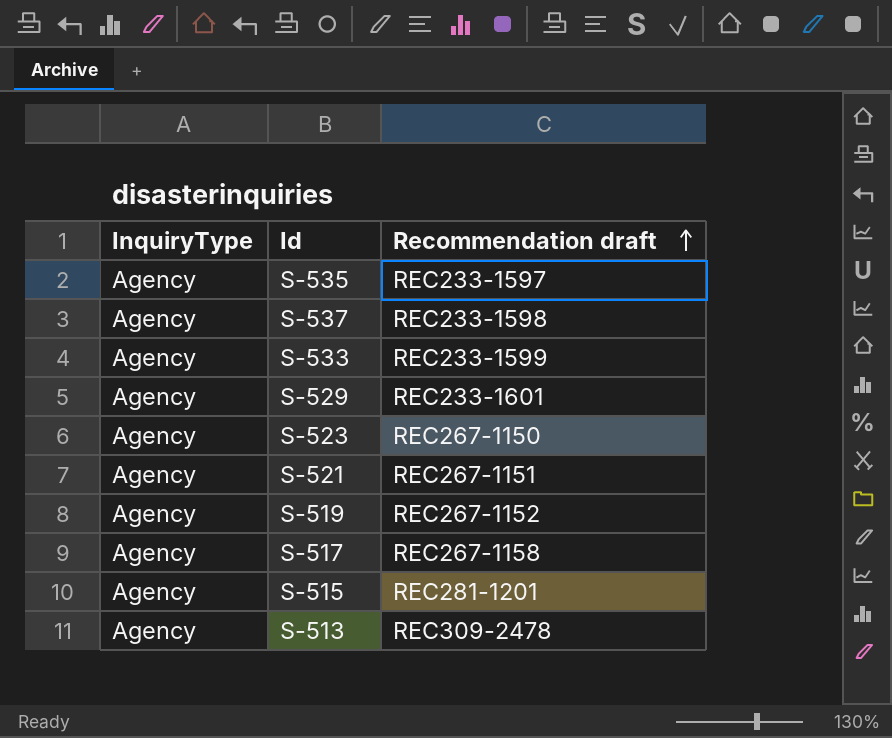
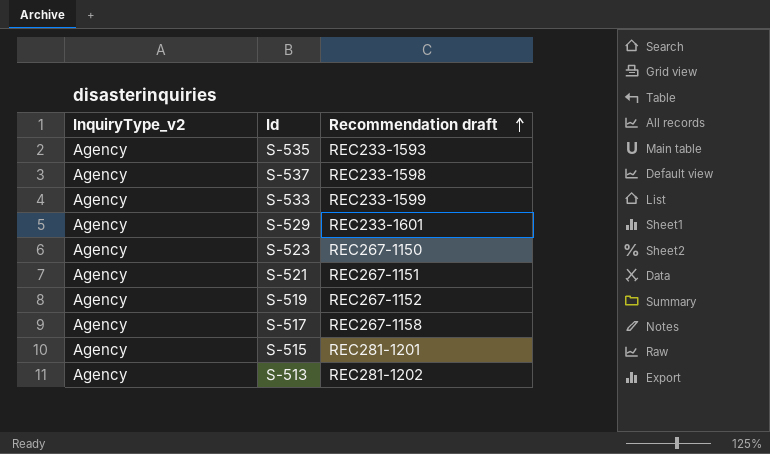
column name: InquiryType -> InquiryType_v2
S-535 | Recommendation draft: REC233-1597 -> REC233-1593
S-513 | Recommendation draft: REC309-2478 -> REC281-1202

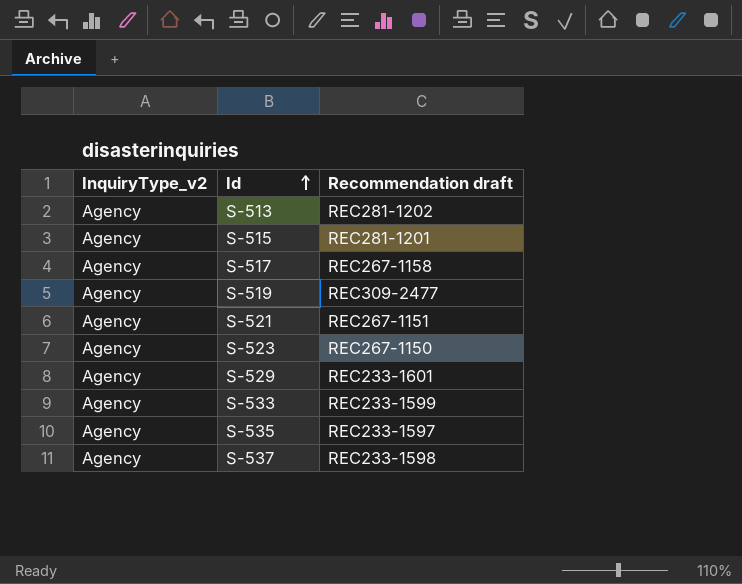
row order: Recommendation draft ascending -> Id ascending
S-519 | Recommendation draft: REC267-1152 -> REC309-2477
S-535 | Recommendation draft: REC233-1593 -> REC233-1597

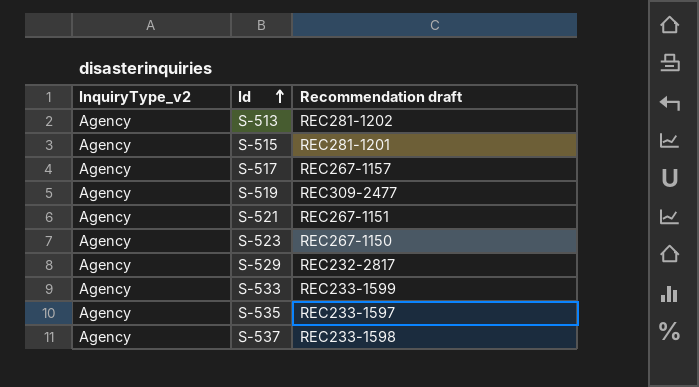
S-517 | Recommendation draft: REC267-1158 -> REC267-1157
S-529 | Recommendation draft: REC233-1601 -> REC232-2817

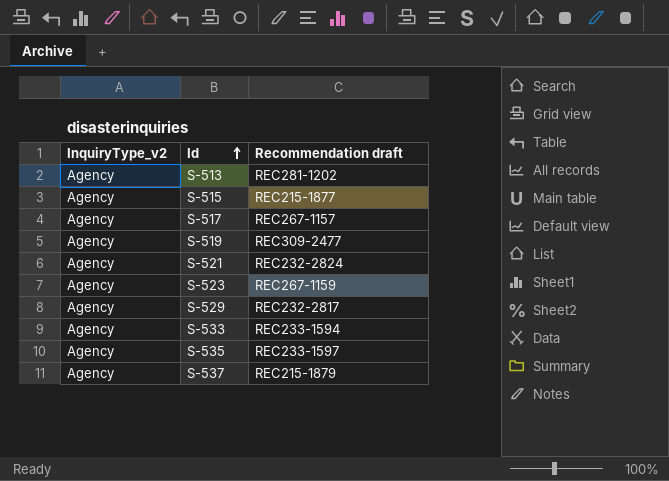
S-515 | Recommendation draft: REC281-1201 -> REC215-1877
S-521 | Recommendation draft: REC267-1151 -> REC232-2824
S-523 | Recommendation draft: REC267-1150 -> REC267-1159
S-533 | Recommendation draft: REC233-1599 -> REC233-1594
S-537 | Recommendation draft: REC233-1598 -> REC215-1879

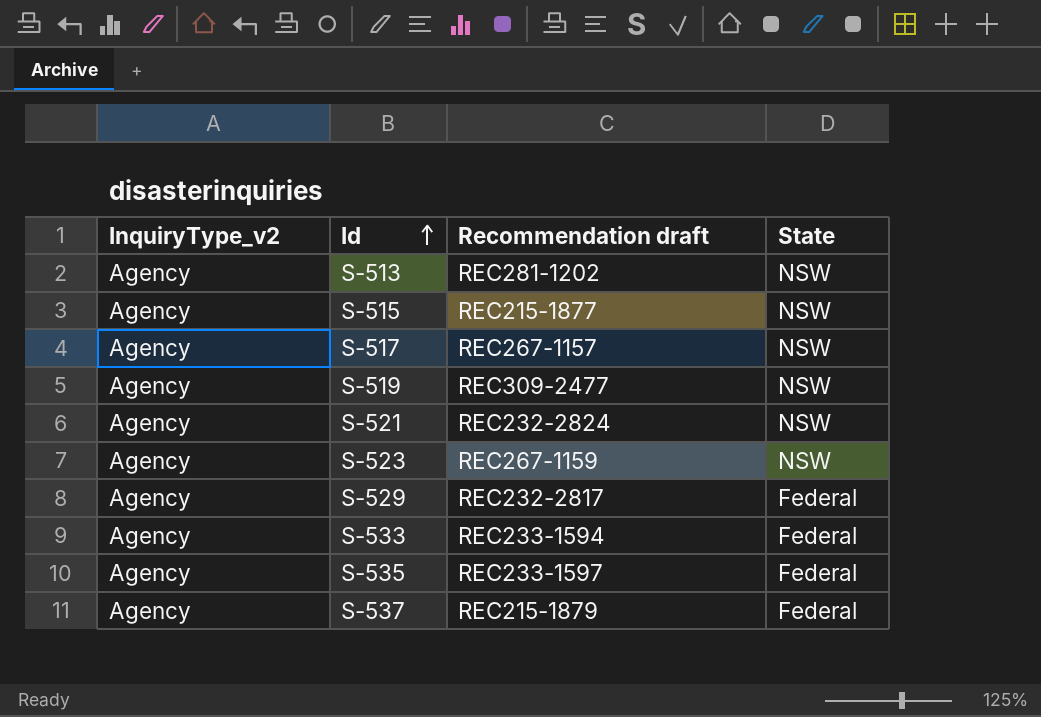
column State | position: none -> 4

